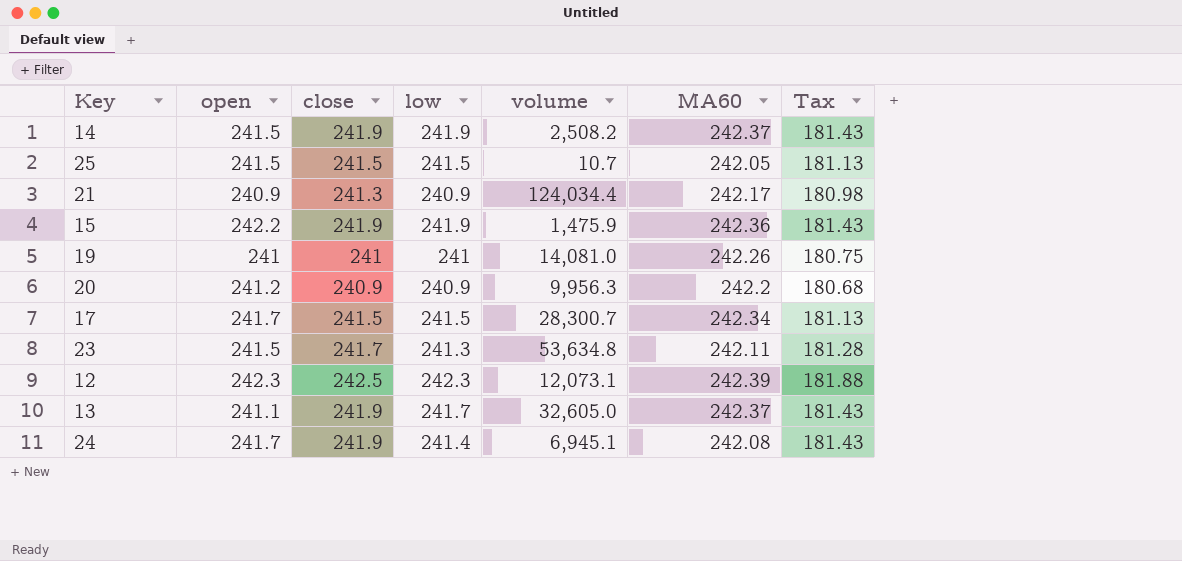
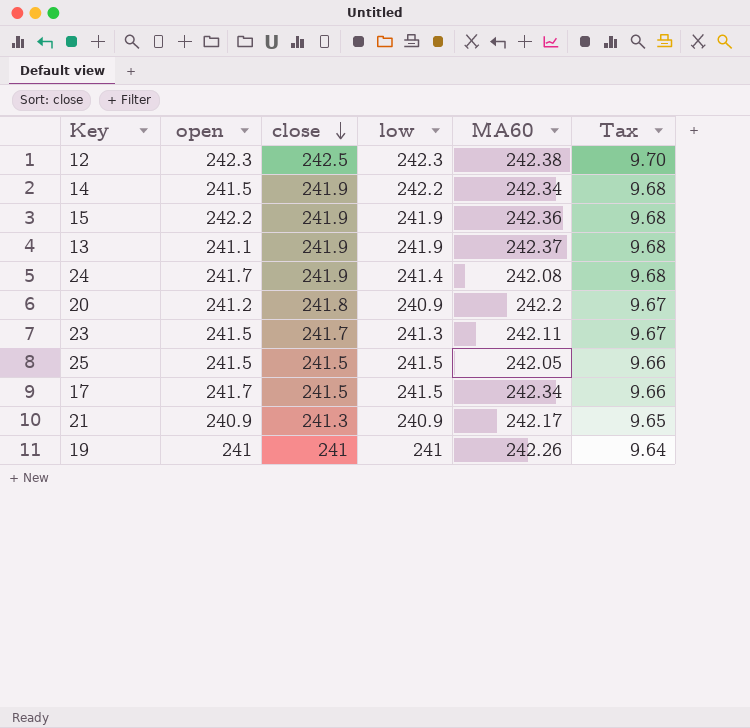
row order: none -> close descending
column volume | position: 5 -> none
column Tax | formula: [close] * 0.75 -> [close] * 0.04
12 | MA60: 242.39 -> 242.38
14 | low: 241.9 -> 242.2
14 | MA60: 242.37 -> 242.34
13 | low: 241.7 -> 241.9
20 | close: 240.9 -> 241.8

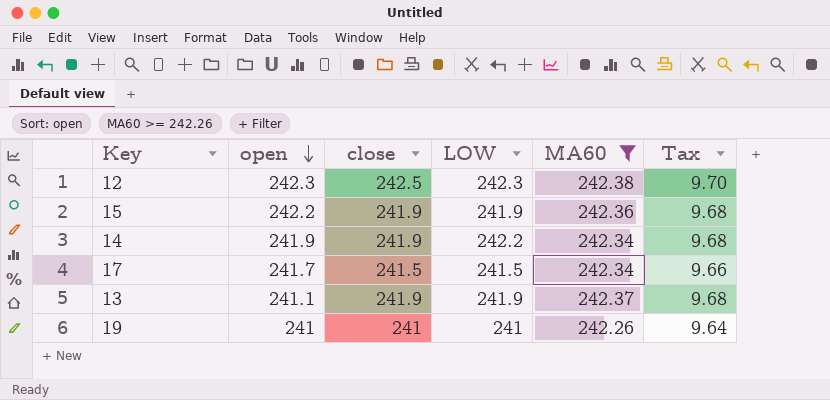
filter: none -> MA60 >= 242.26
row order: close descending -> open descending
column name: low -> LOW
14 | open: 241.5 -> 241.9

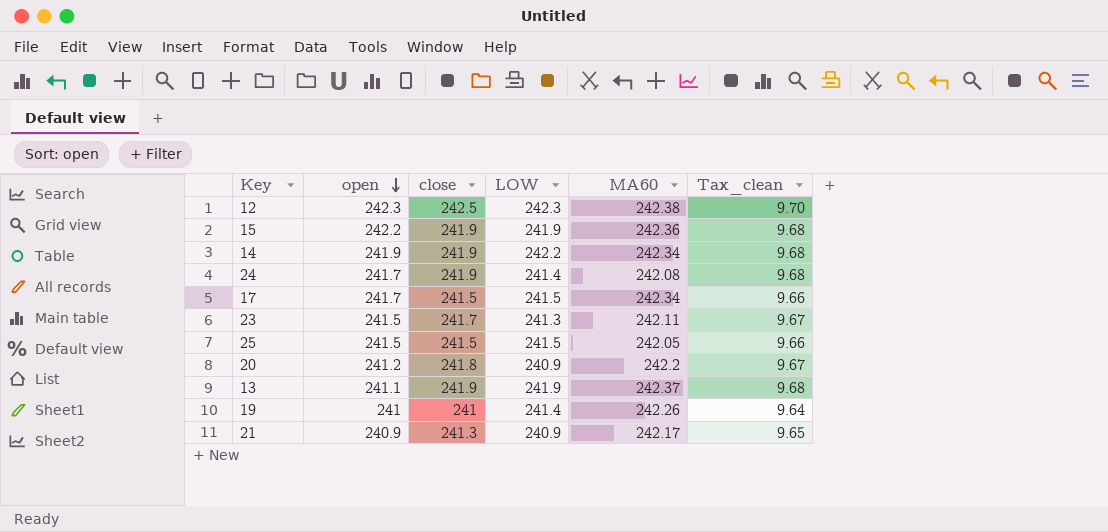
filter: MA60 >= 242.26 -> none
column name: Tax -> Tax_clean
19 | LOW: 241 -> 241.4

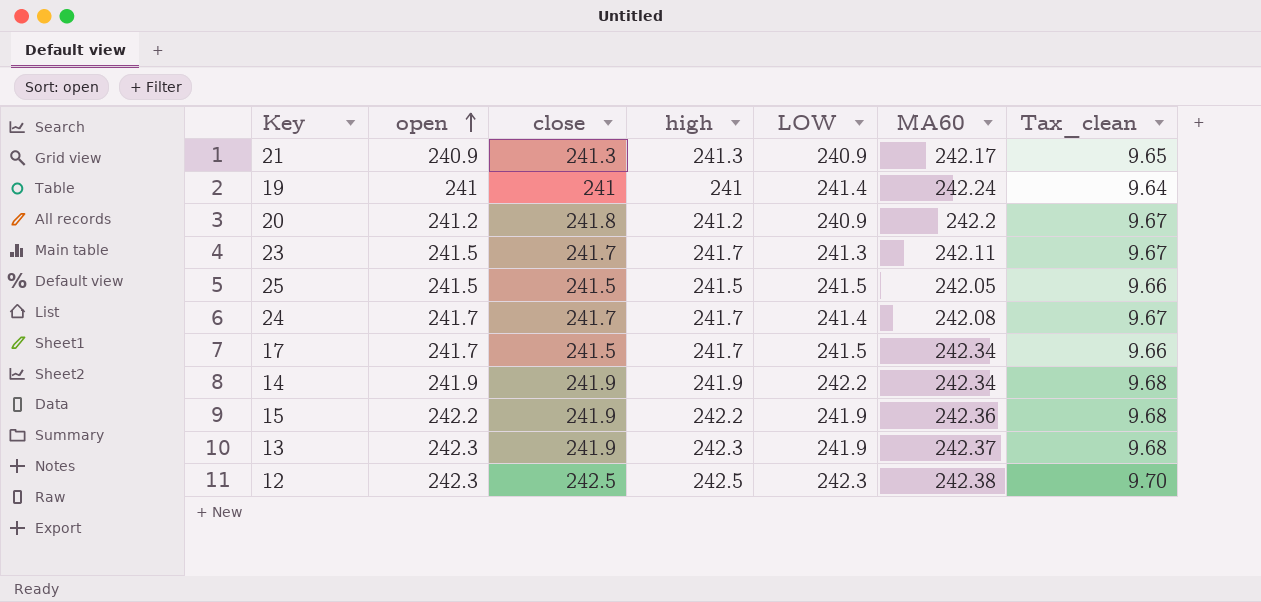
row order: open descending -> open ascending
column high | position: none -> 4
19 | MA60: 242.26 -> 242.24
24 | close: 241.9 -> 241.7
24 | Tax_clean: 9.68 -> 9.67
13 | open: 241.1 -> 242.3

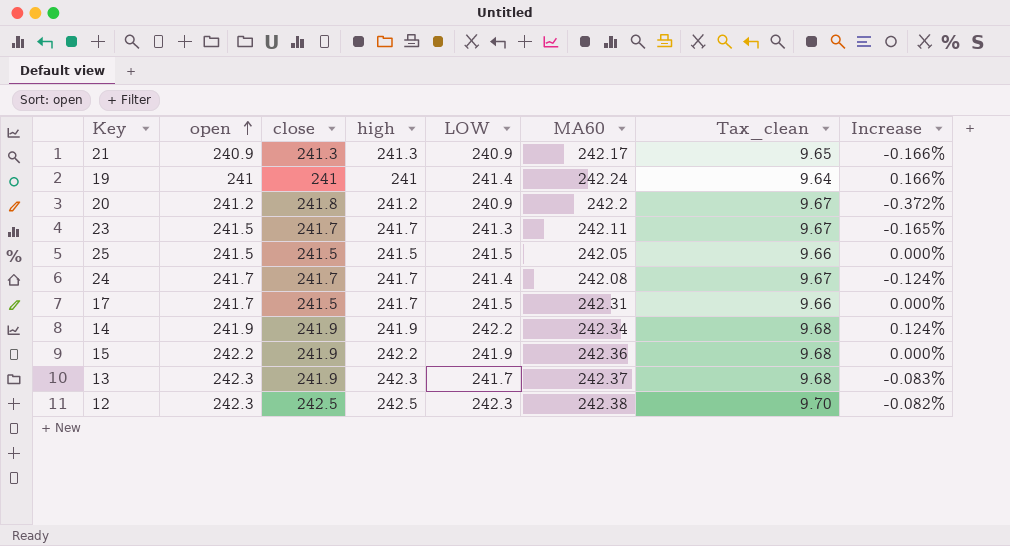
column Increase | formula: none -> ([LOW] - [close]) / [close]
17 | MA60: 242.34 -> 242.31
13 | LOW: 241.9 -> 241.7

